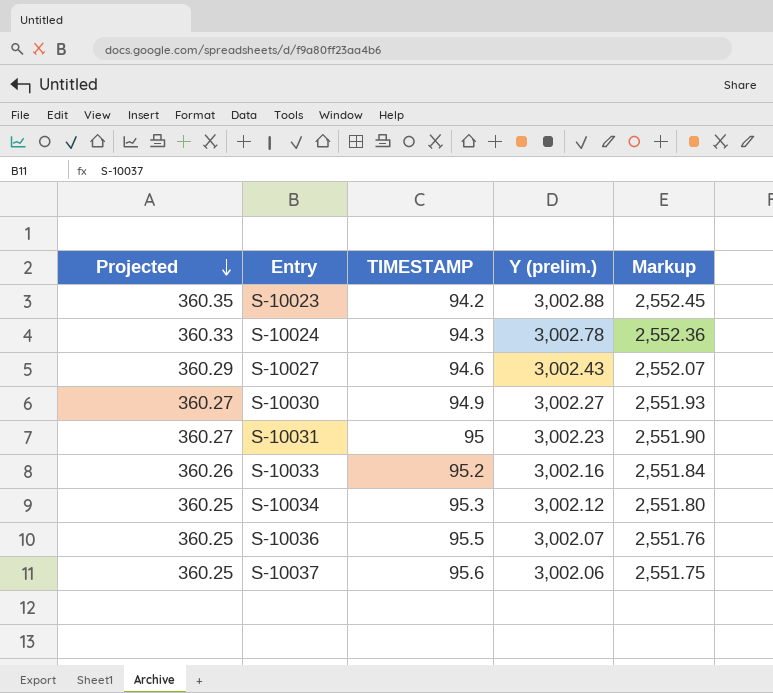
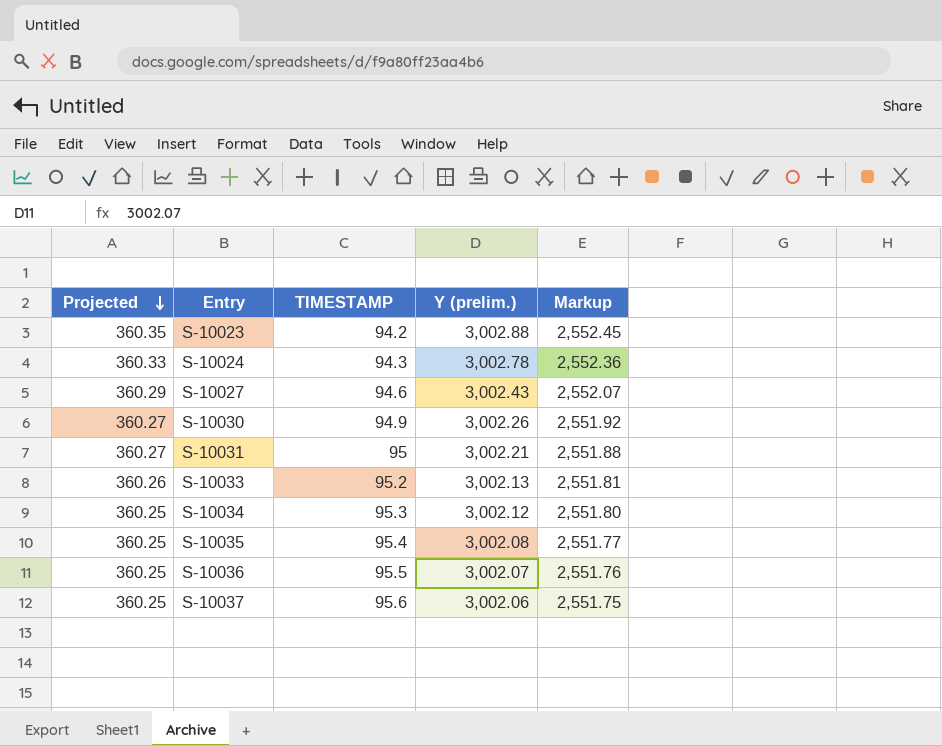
S-10030 | Y (prelim.): 3,002.27 -> 3,002.26
S-10030 | Markup: 2,551.93 -> 2,551.92
S-10031 | Y (prelim.): 3,002.23 -> 3,002.21
S-10031 | Markup: 2,551.90 -> 2,551.88
S-10033 | Y (prelim.): 3,002.16 -> 3,002.13
S-10033 | Markup: 2,551.84 -> 2,551.81
row S-10035: none -> 360.25 | 95.4 | 3,002.08 | 2,551.77

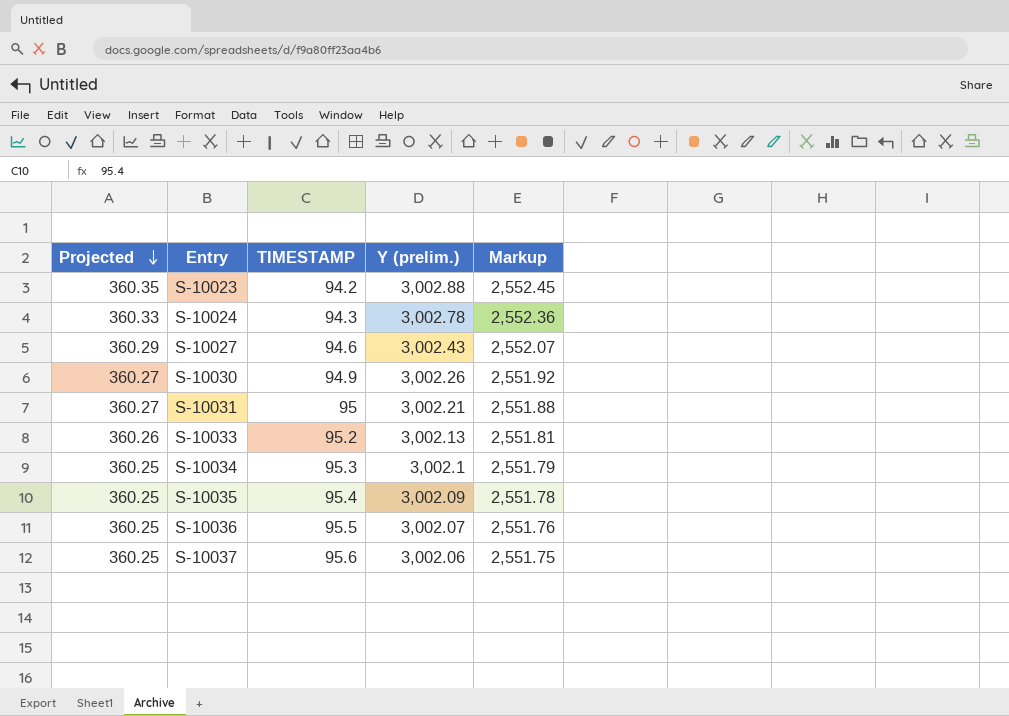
S-10034 | Y (prelim.): 3,002.12 -> 3,002.1
S-10034 | Markup: 2,551.80 -> 2,551.79
S-10035 | Y (prelim.): 3,002.08 -> 3,002.09
S-10035 | Markup: 2,551.77 -> 2,551.78

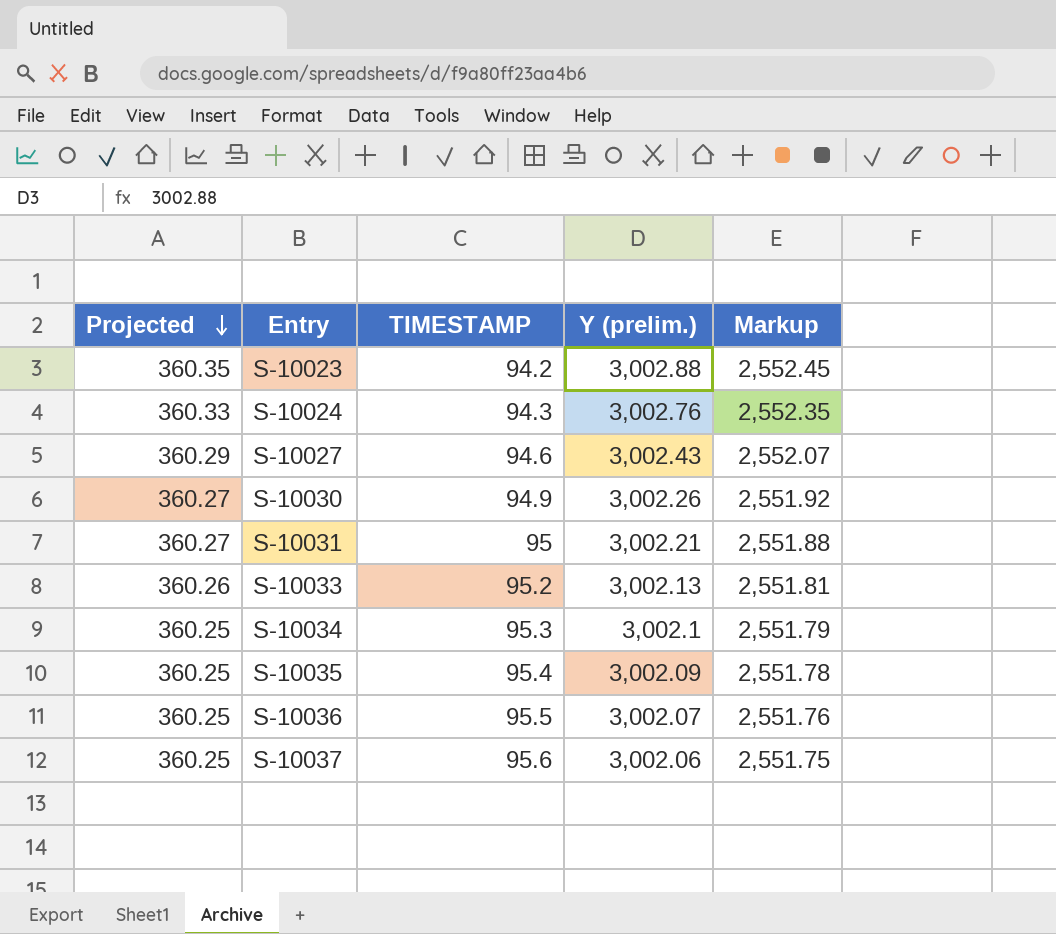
S-10024 | Y (prelim.): 3,002.78 -> 3,002.76
S-10024 | Markup: 2,552.36 -> 2,552.35

